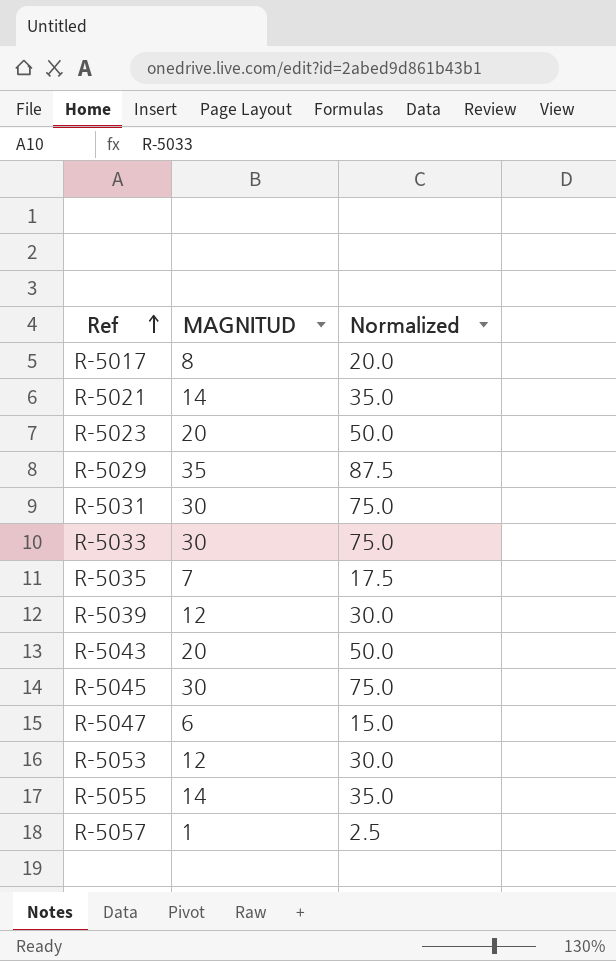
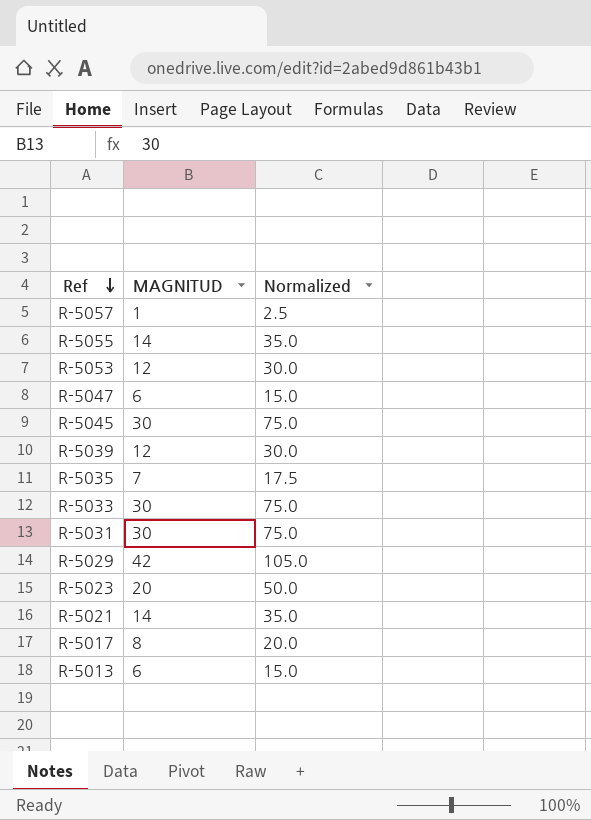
row order: Ref ascending -> Ref descending
row R-5043: 20 | 50.0 -> none
R-5029 | MAGNITUD: 35 -> 42
R-5029 | Normalized: 87.5 -> 105.0
row R-5013: none -> 6 | 15.0

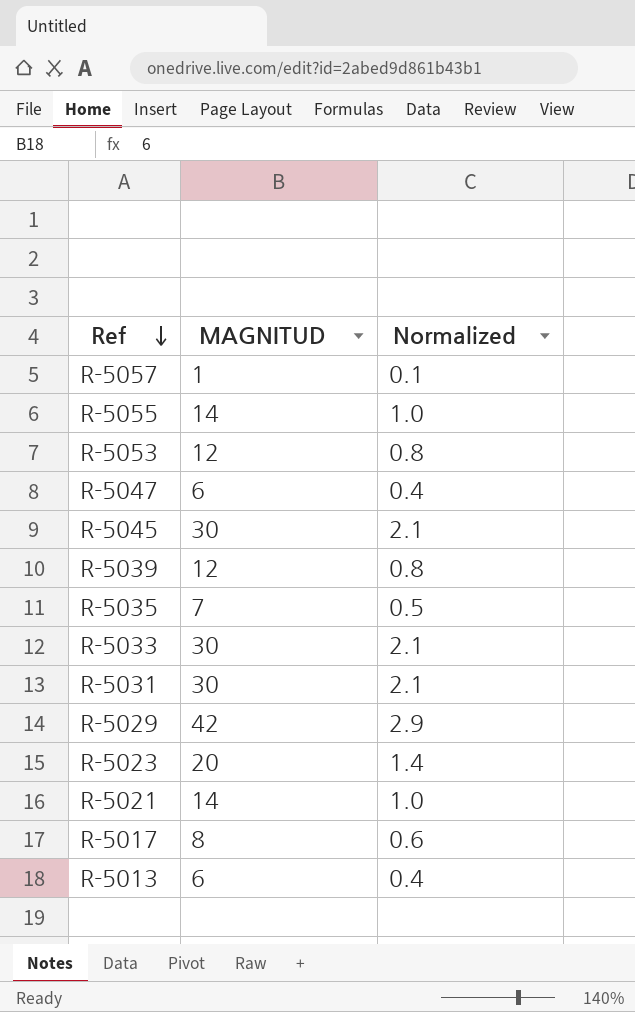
column Normalized | formula: [MAGNITUD] * 2.5 -> [MAGNITUD] * 0.07

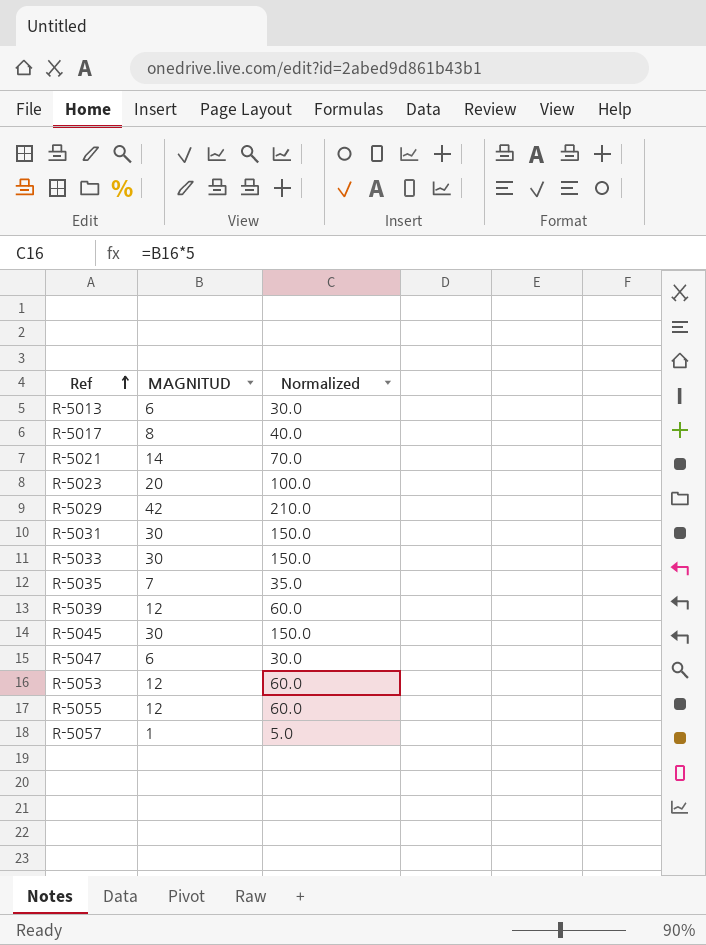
row order: Ref descending -> Ref ascending
column Normalized | formula: [MAGNITUD] * 0.07 -> [MAGNITUD] * 5
R-5055 | MAGNITUD: 14 -> 12

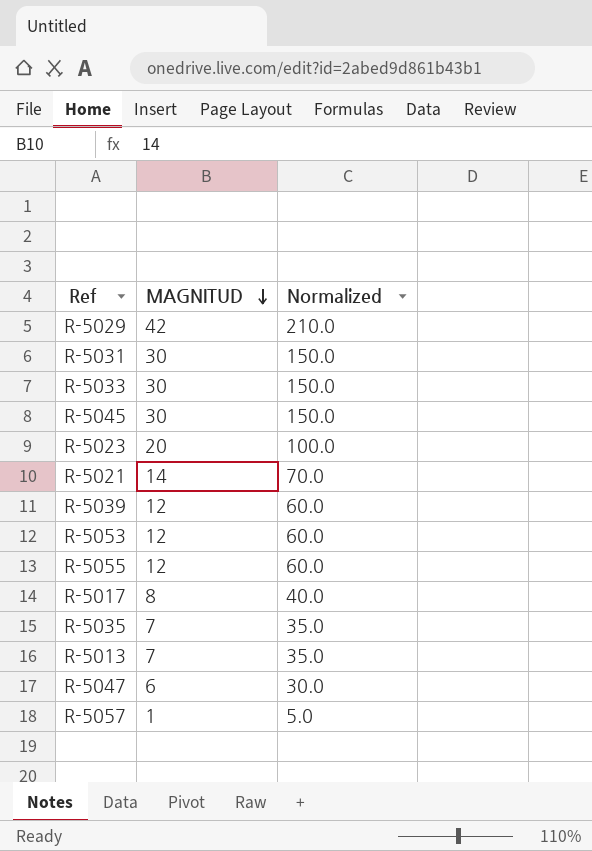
row order: Ref ascending -> MAGNITUD descending
R-5013 | MAGNITUD: 6 -> 7
R-5013 | Normalized: 30.0 -> 35.0

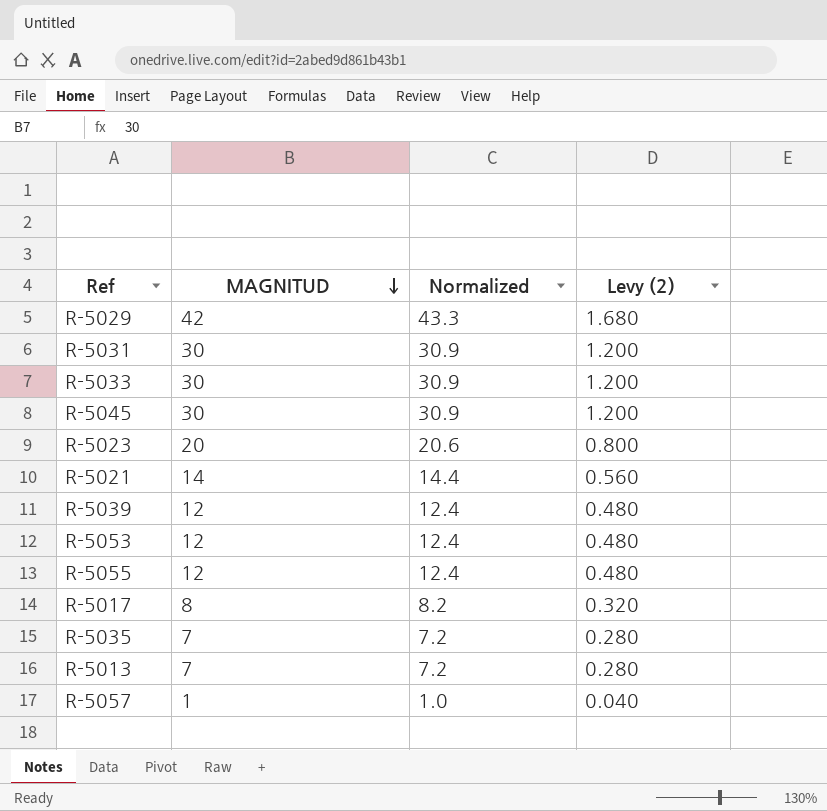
column Normalized | formula: [MAGNITUD] * 5 -> [MAGNITUD] * 1.03
column Levy (2) | formula: none -> [MAGNITUD] * 0.04
row R-5047: 6 | 30.0 -> none

